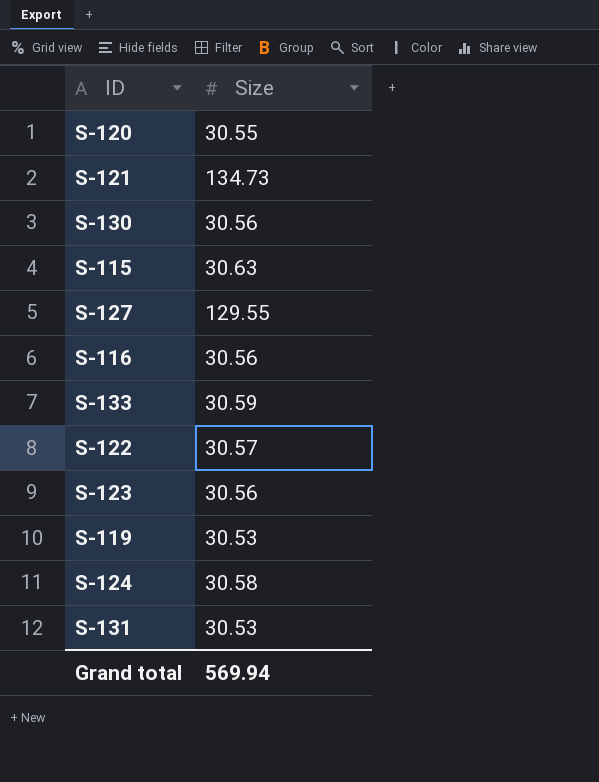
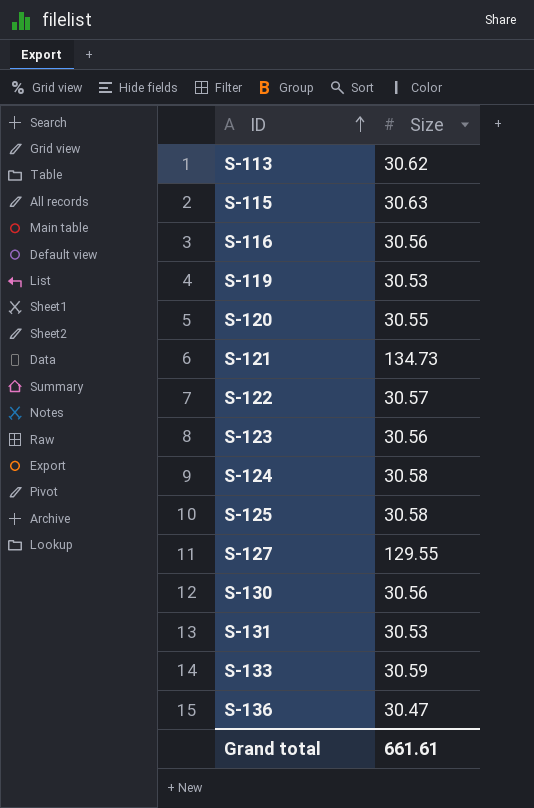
row order: none -> ID ascending
row S-113: none -> 30.62
row S-125: none -> 30.58
row S-136: none -> 30.47
Grand total | Size: 569.94 -> 661.61

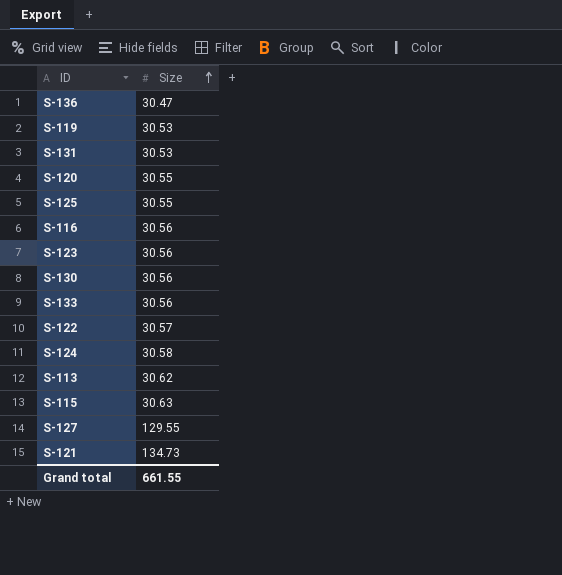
row order: ID ascending -> Size ascending
S-125 | Size: 30.58 -> 30.55
S-133 | Size: 30.59 -> 30.56
Grand total | Size: 661.61 -> 661.55

